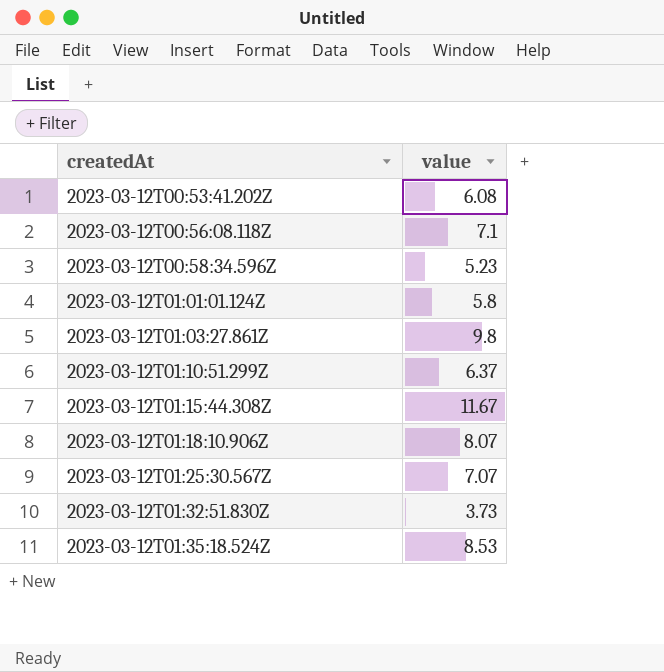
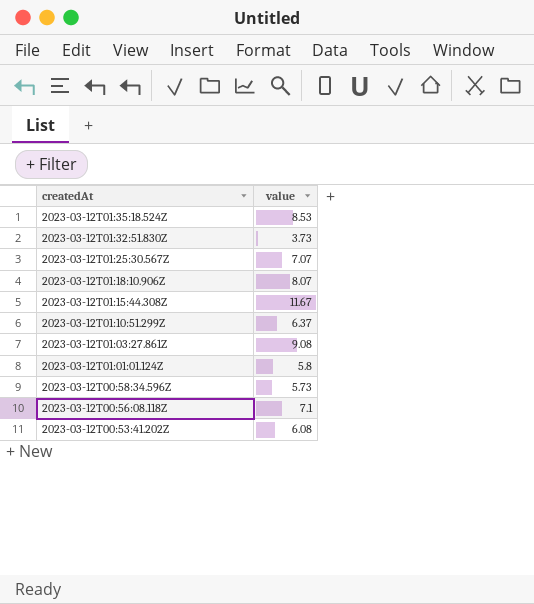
row order: createdAt ascending -> createdAt descending
2023-03-12T01:03:27.861Z | value: 9.8 -> 9.08
2023-03-12T00:58:34.596Z | value: 5.23 -> 5.73

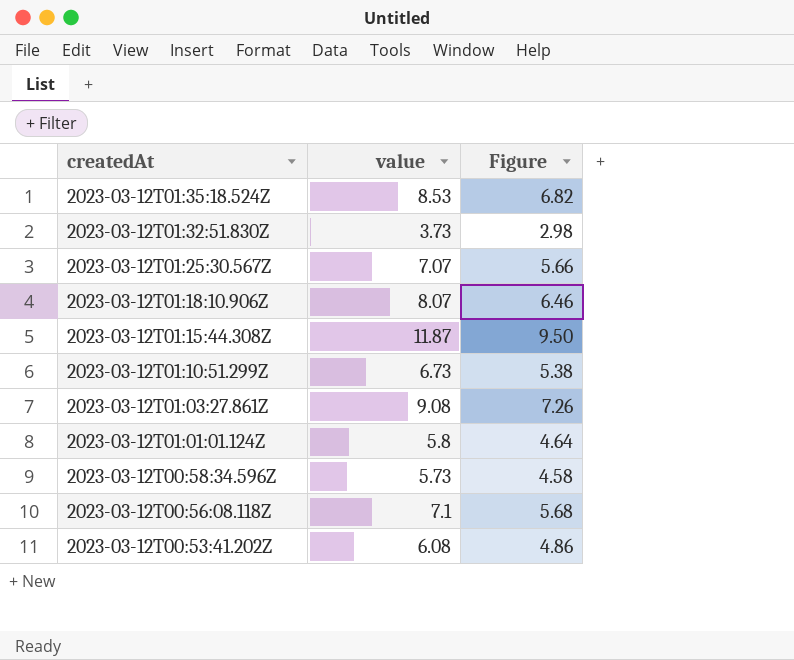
column Figure | formula: none -> [value] * 0.8
2023-03-12T01:15:44.308Z | value: 11.67 -> 11.87
2023-03-12T01:10:51.299Z | value: 6.37 -> 6.73

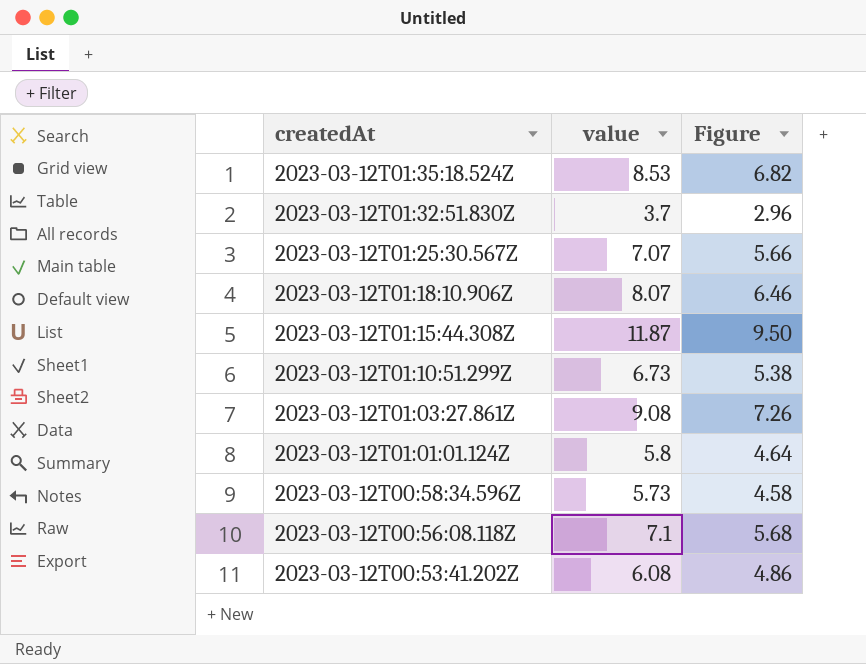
2023-03-12T01:32:51.830Z | value: 3.73 -> 3.7
2023-03-12T01:32:51.830Z | Figure: 2.98 -> 2.96

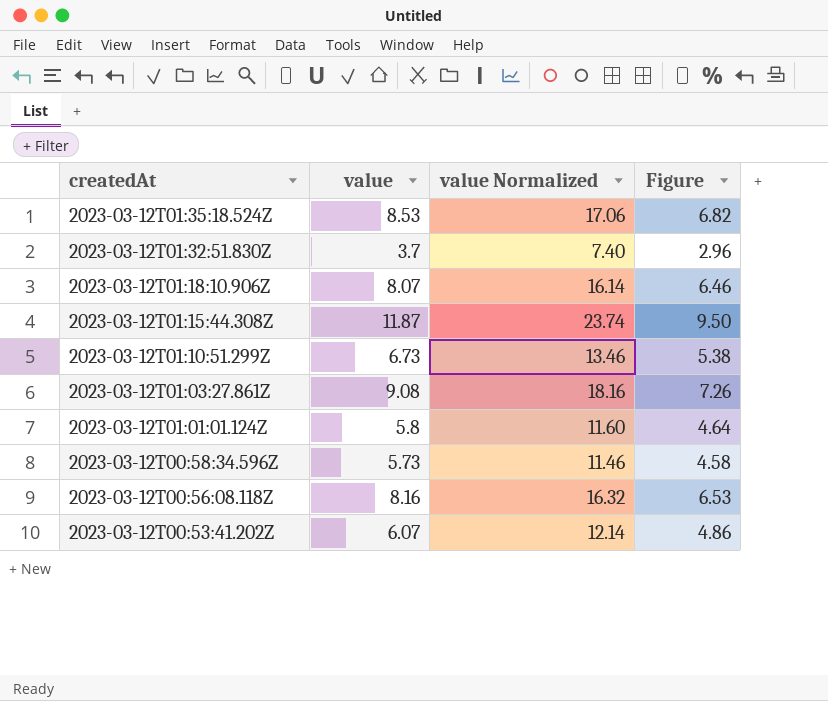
column value Normalized | formula: none -> [value] * 2
row 2023-03-12T01:25:30.567Z: 7.07 | 5.66 -> none
2023-03-12T00:56:08.118Z | value: 7.1 -> 8.16
2023-03-12T00:56:08.118Z | Figure: 5.68 -> 6.53
2023-03-12T00:53:41.202Z | value: 6.08 -> 6.07

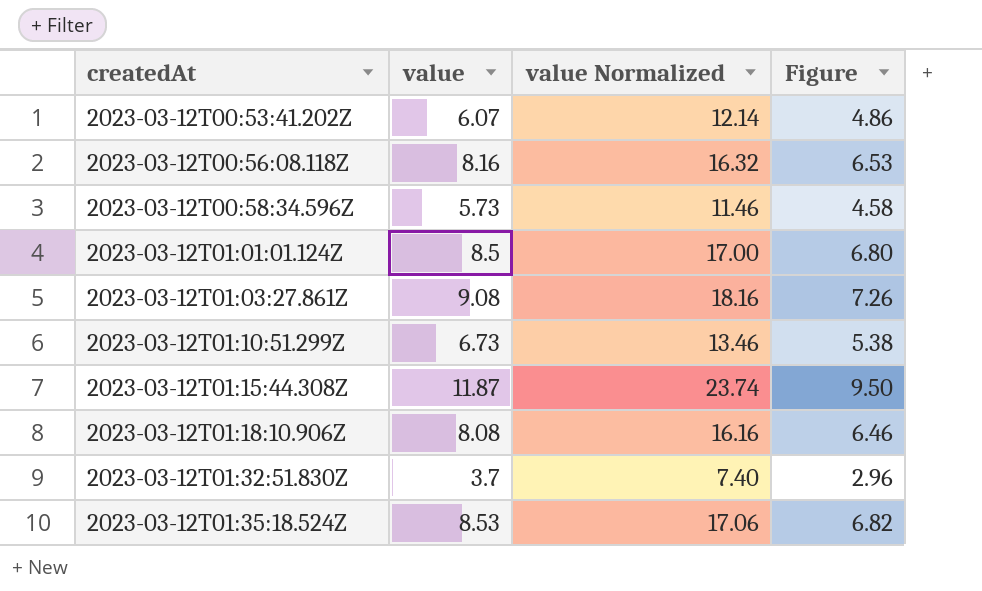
row order: createdAt descending -> createdAt ascending
2023-03-12T01:01:01.124Z | value: 5.8 -> 8.5
2023-03-12T01:01:01.124Z | value Normalized: 11.60 -> 17.00
2023-03-12T01:01:01.124Z | Figure: 4.64 -> 6.80
2023-03-12T01:18:10.906Z | value: 8.07 -> 8.08
2023-03-12T01:18:10.906Z | value Normalized: 16.14 -> 16.16

